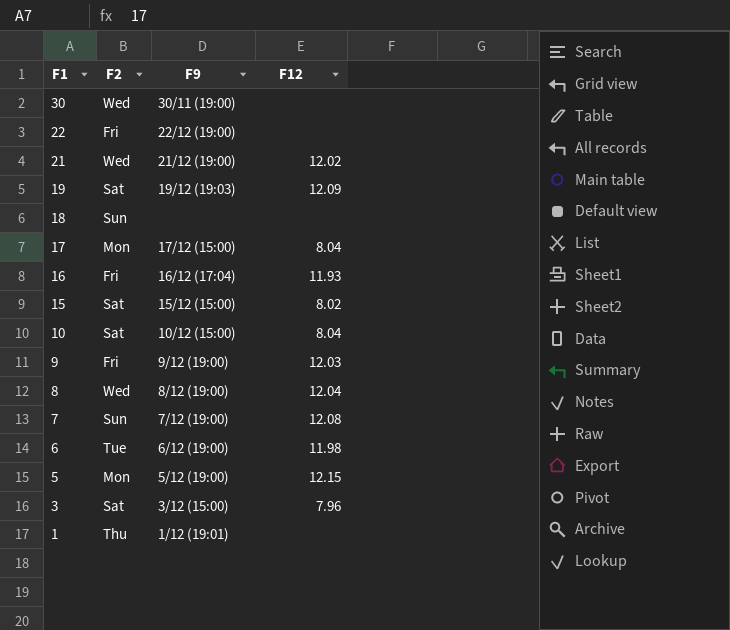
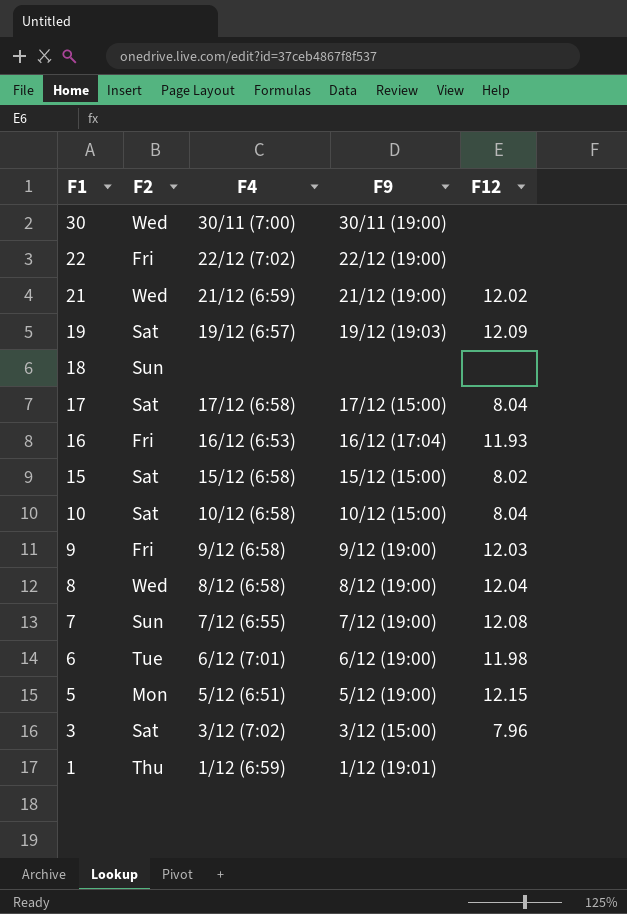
column F4 | position: none -> 3
17 | F2: Mon -> Sat

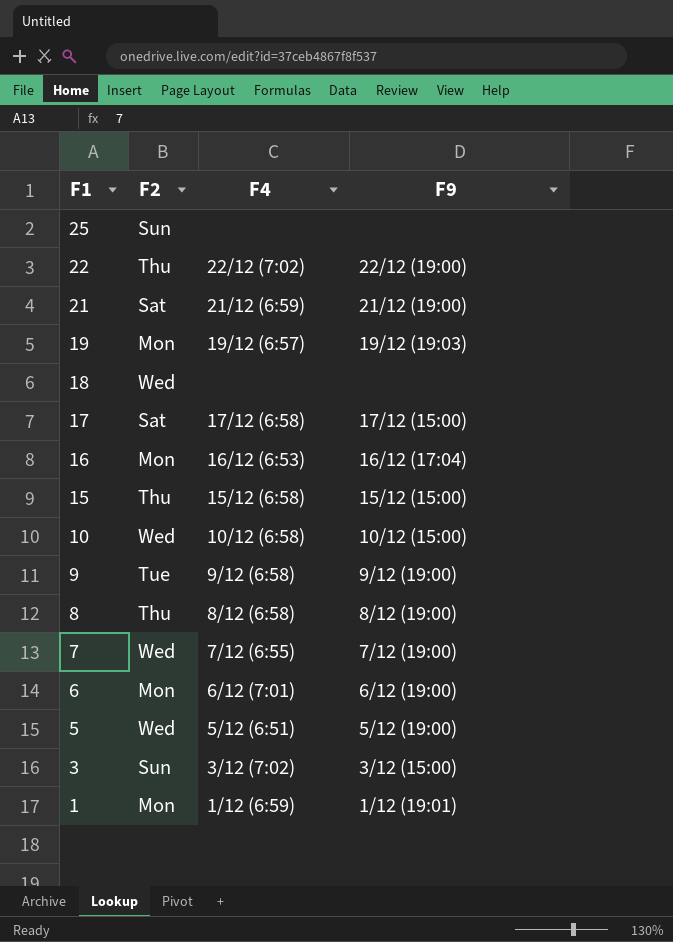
column F12 | position: 5 -> none
row 30: Wed | 30/11 (7:00) | 30/11 (19:00) | none -> none
row 25: none -> Sun | none | none
22 | F2: Fri -> Thu
21 | F2: Wed -> Sat
19 | F2: Sat -> Mon
18 | F2: Sun -> Wed
16 | F2: Fri -> Mon
15 | F2: Sat -> Thu
10 | F2: Sat -> Wed
9 | F2: Fri -> Tue
8 | F2: Wed -> Thu
7 | F2: Sun -> Wed
6 | F2: Tue -> Mon
5 | F2: Mon -> Wed
3 | F2: Sat -> Sun
1 | F2: Thu -> Mon

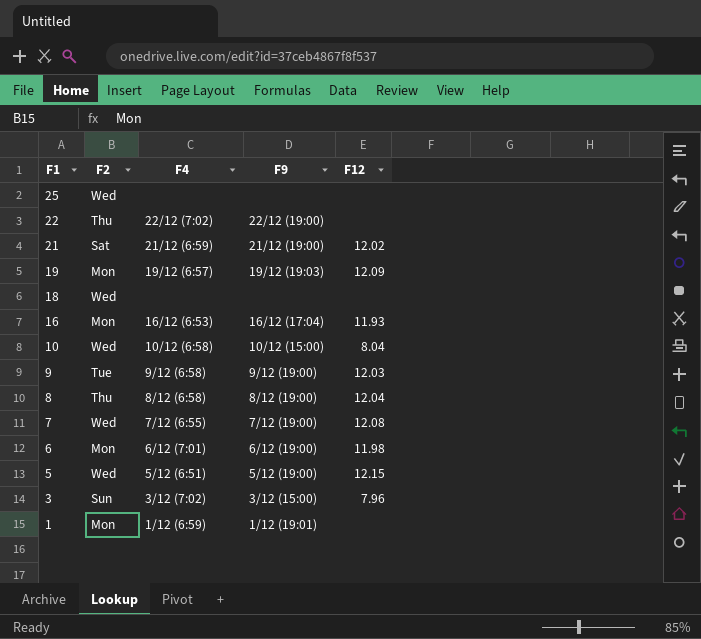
column F12 | position: none -> 5
row 17: Sat | 17/12 (6:58) | 17/12 (15:00) -> none
row 15: Thu | 15/12 (6:58) | 15/12 (15:00) -> none
25 | F2: Sun -> Wed

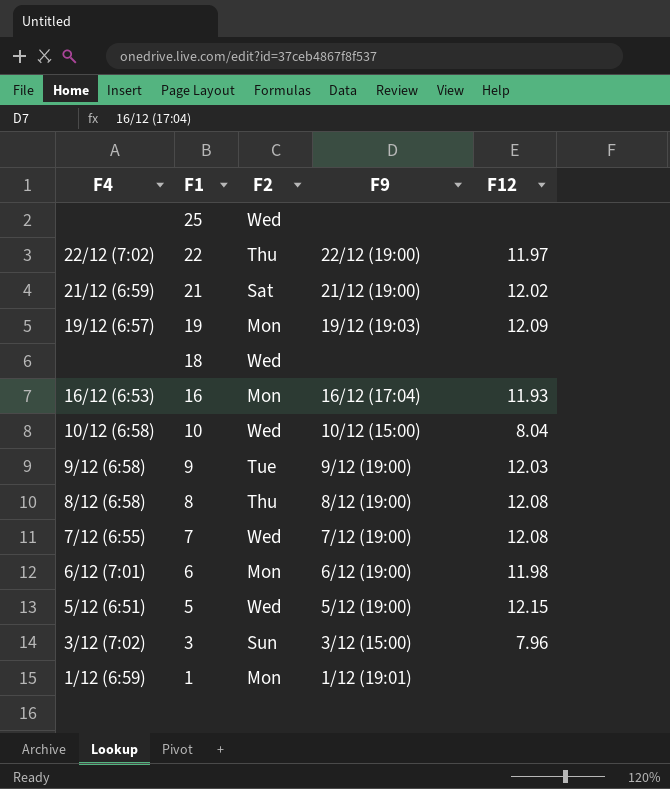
column F4 | position: 3 -> 1
22 | F12: none -> 11.97
8 | F12: 12.04 -> 12.08

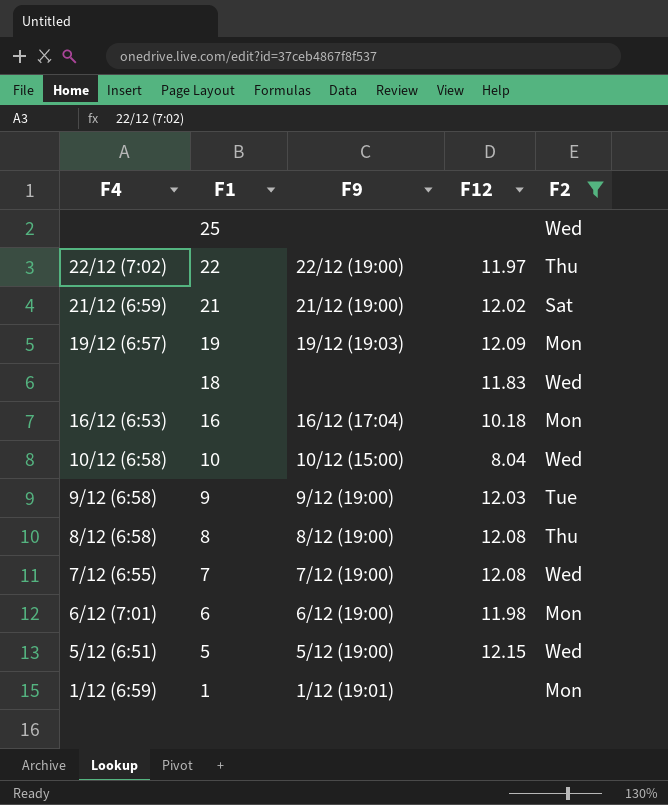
filter: none -> F2 != Sun
column F2 | position: 3 -> 5
18 | F12: none -> 11.83
16 | F12: 11.93 -> 10.18

